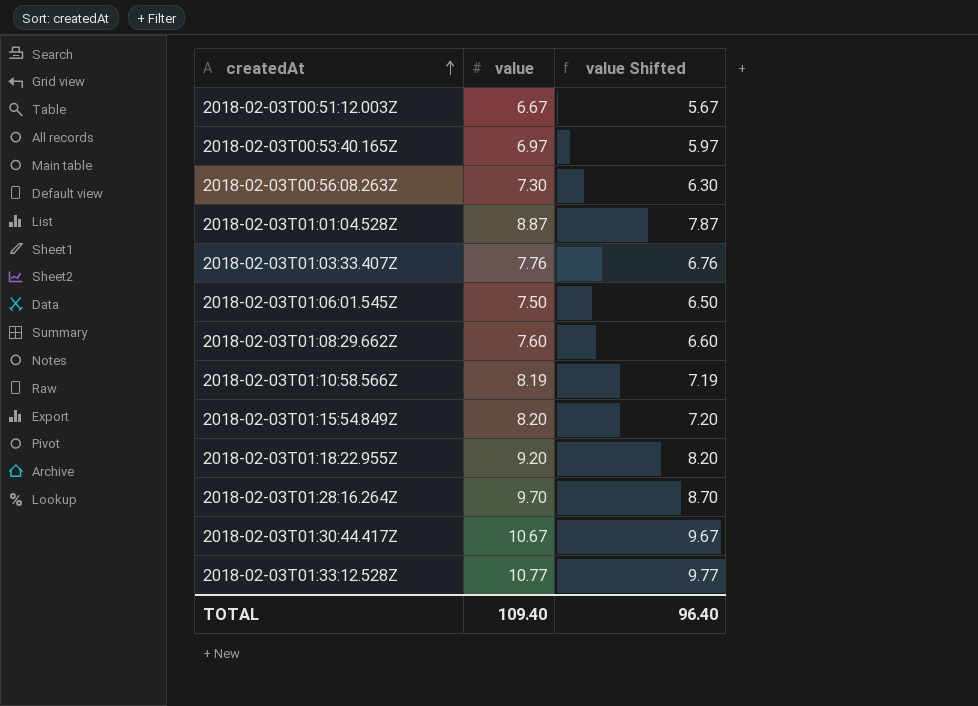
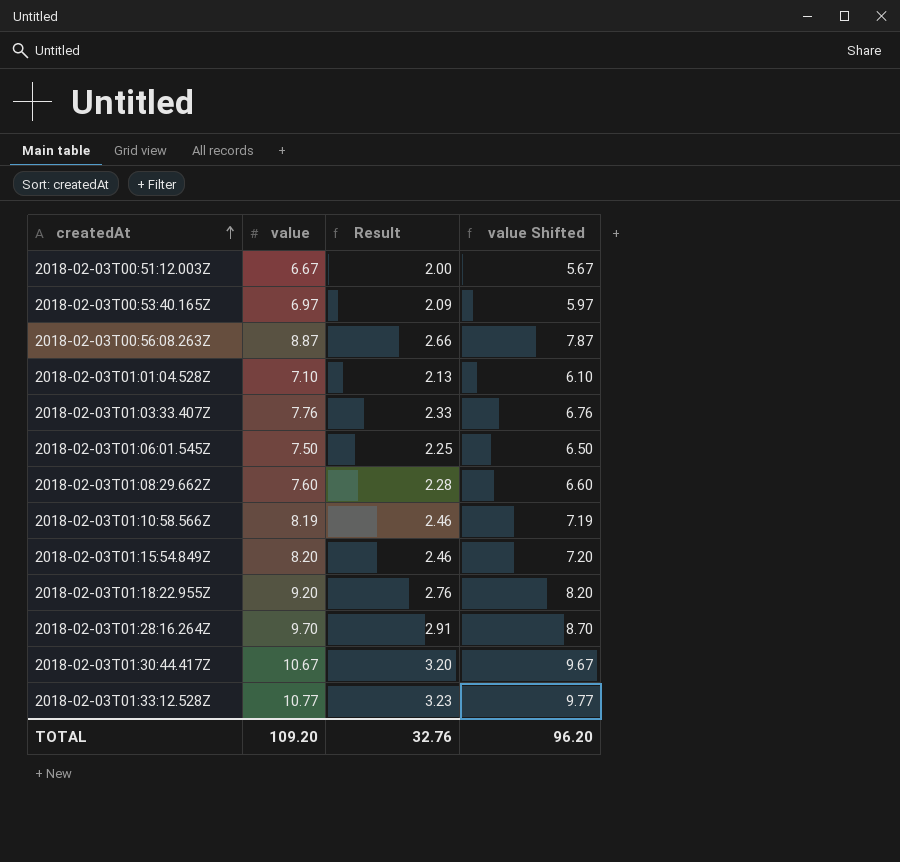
column Result | formula: none -> [value] * 0.3
2018-02-03T00:56:08.263Z | value: 7.30 -> 8.87
2018-02-03T00:56:08.263Z | value Shifted: 6.30 -> 7.87
2018-02-03T01:01:04.528Z | value: 8.87 -> 7.10
2018-02-03T01:01:04.528Z | value Shifted: 7.87 -> 6.10
TOTAL | value: 109.40 -> 109.20
TOTAL | value Shifted: 96.40 -> 96.20

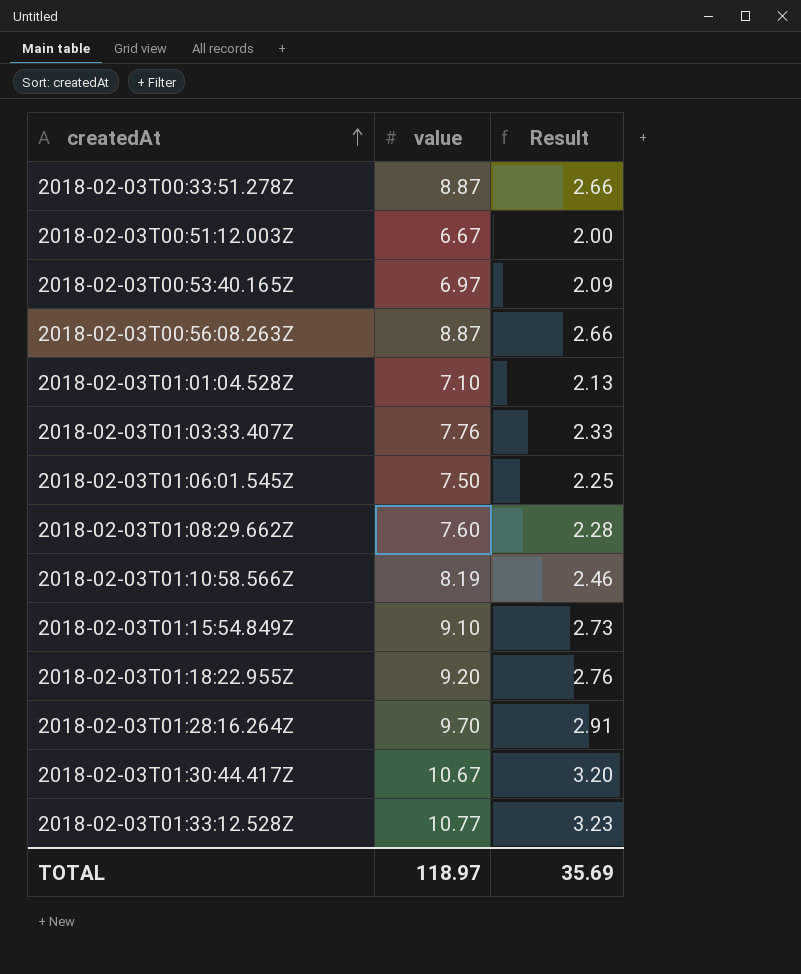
column value Shifted | formula: [value] - 1 -> none
row 2018-02-03T00:33:51.278Z: none -> 8.87 | 2.66
2018-02-03T01:15:54.849Z | value: 8.20 -> 9.10
2018-02-03T01:15:54.849Z | Result: 2.46 -> 2.73
TOTAL | value: 109.20 -> 118.97
TOTAL | Result: 32.76 -> 35.69

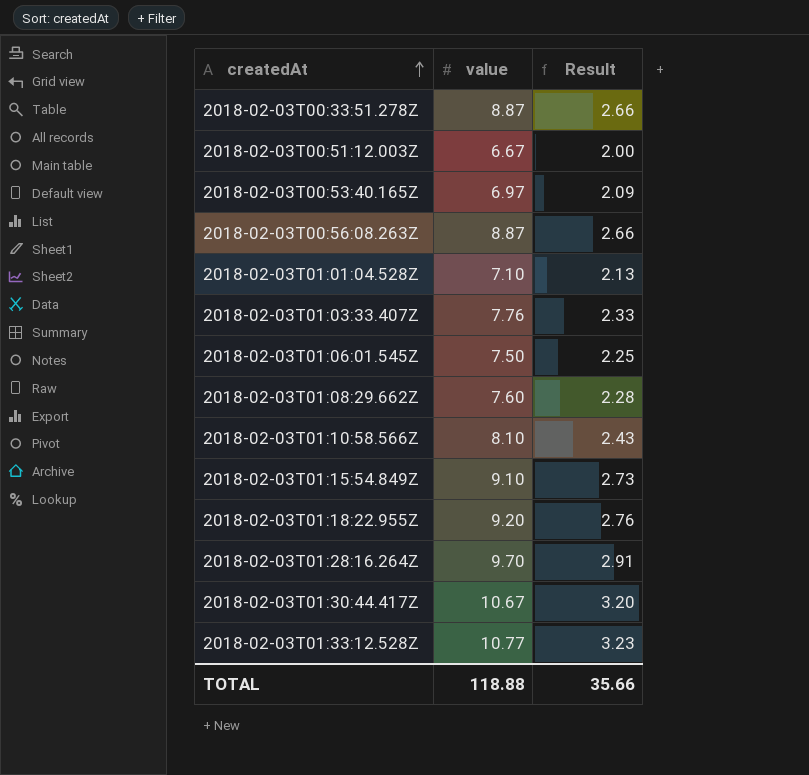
2018-02-03T01:10:58.566Z | value: 8.19 -> 8.10
2018-02-03T01:10:58.566Z | Result: 2.46 -> 2.43
TOTAL | value: 118.97 -> 118.88
TOTAL | Result: 35.69 -> 35.66

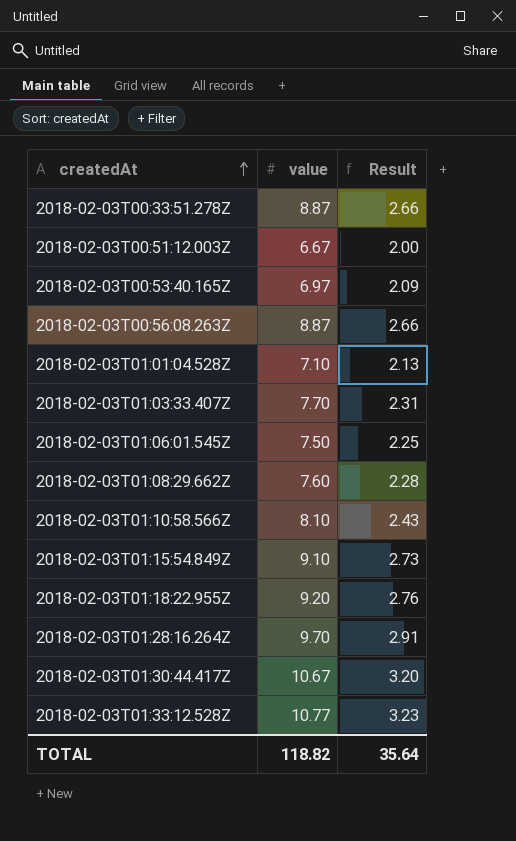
2018-02-03T01:03:33.407Z | value: 7.76 -> 7.70
2018-02-03T01:03:33.407Z | Result: 2.33 -> 2.31
TOTAL | value: 118.88 -> 118.82
TOTAL | Result: 35.66 -> 35.64

